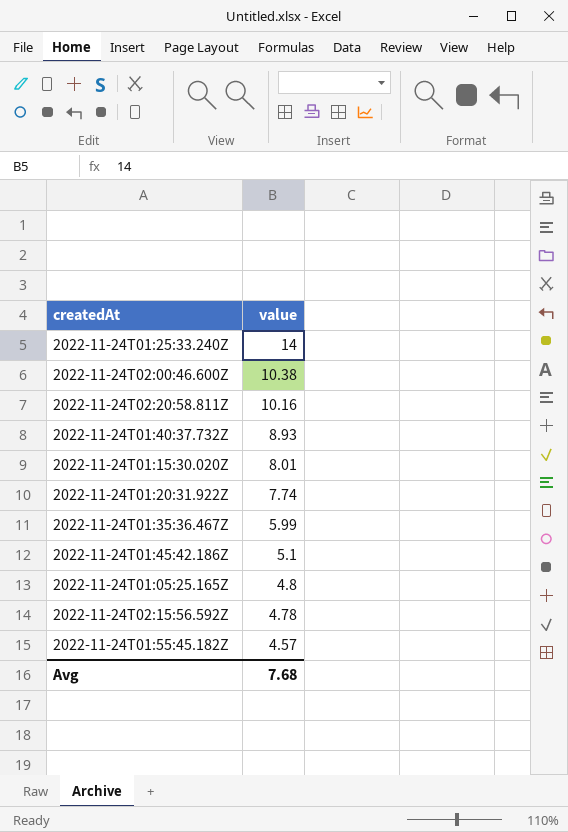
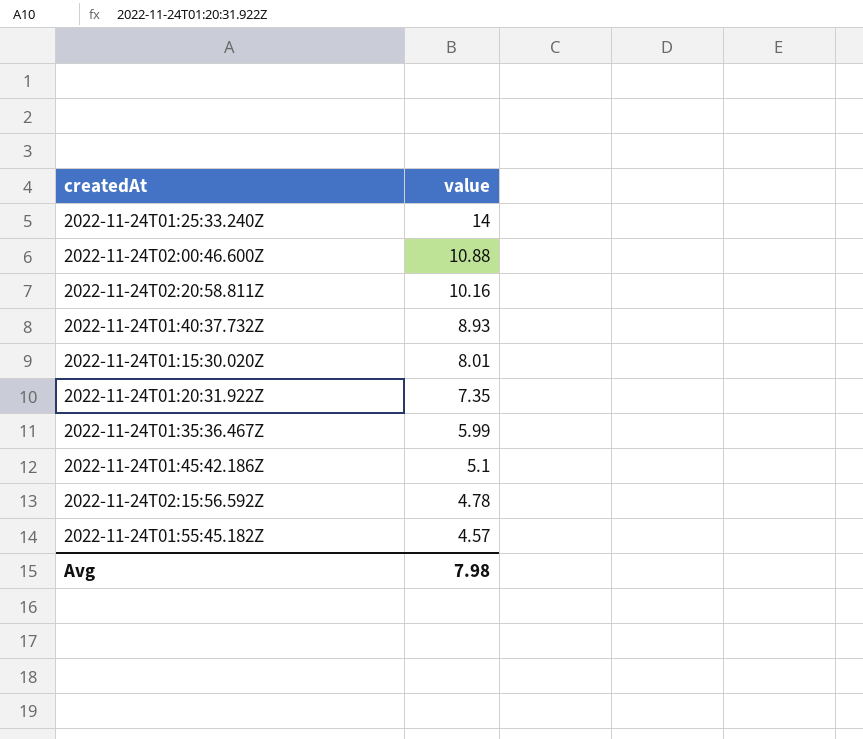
row 2022-11-24T01:05:25.165Z: 4.8 -> none
2022-11-24T02:00:46.600Z | value: 10.38 -> 10.88
2022-11-24T01:20:31.922Z | value: 7.74 -> 7.35
Avg | value: 7.68 -> 7.98

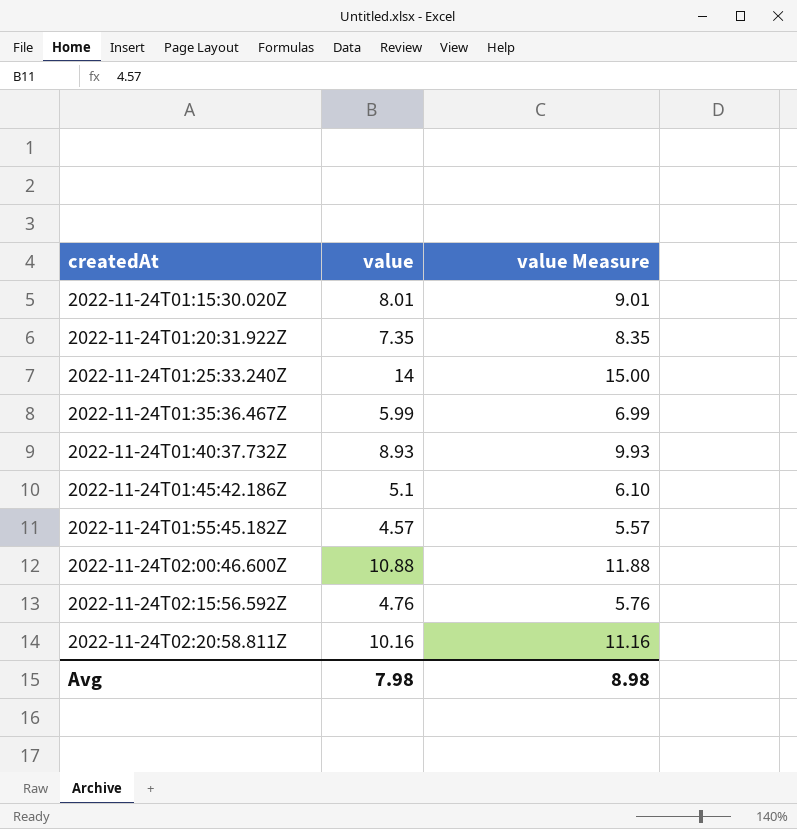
row order: value descending -> createdAt ascending
column value Measure | formula: none -> [value] + 1
2022-11-24T02:15:56.592Z | value: 4.78 -> 4.76

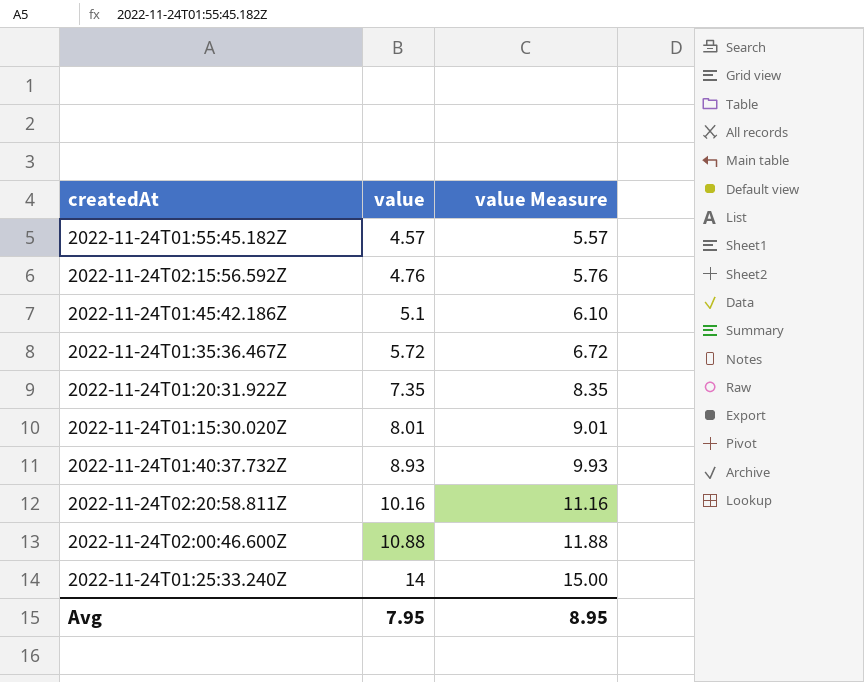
row order: createdAt ascending -> value ascending
2022-11-24T01:35:36.467Z | value: 5.99 -> 5.72
2022-11-24T01:35:36.467Z | value Measure: 6.99 -> 6.72
Avg | value: 7.98 -> 7.95
Avg | value Measure: 8.98 -> 8.95

